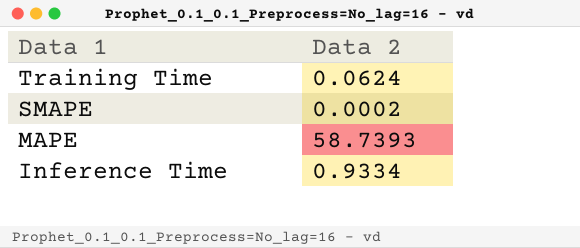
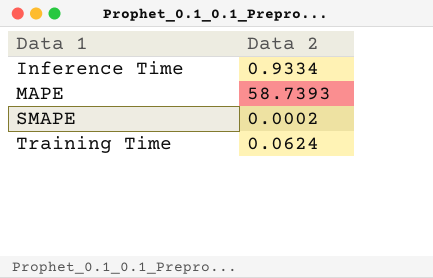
row order: Data 1 descending -> Data 1 ascending

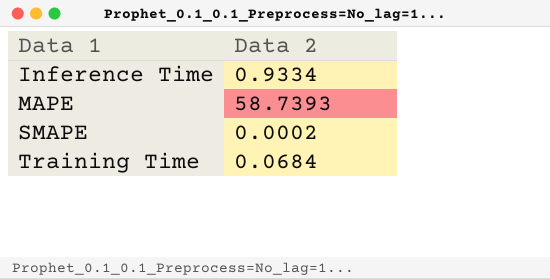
Training Time | Data 2: 0.0624 -> 0.0684

